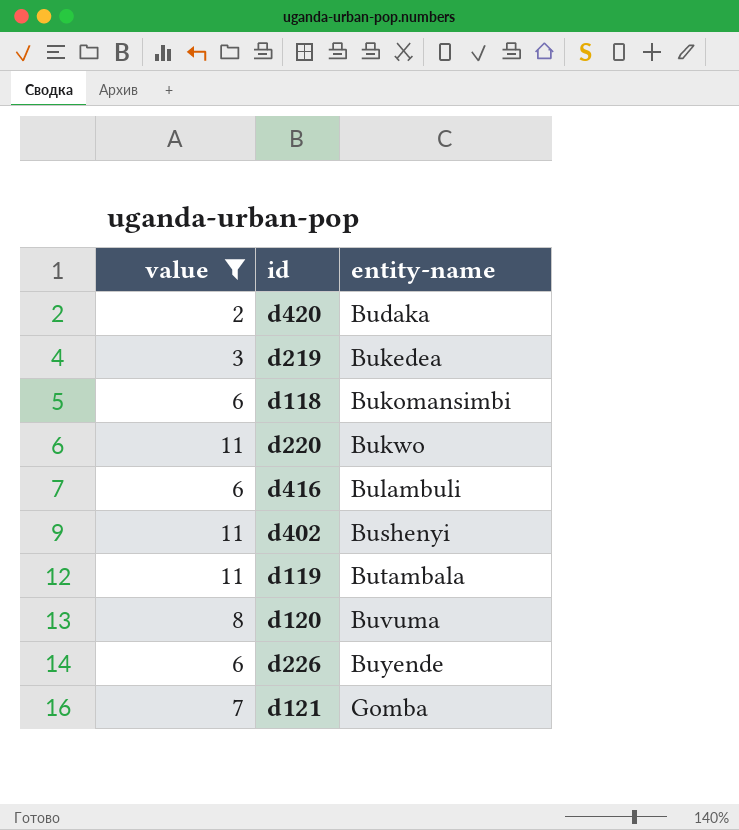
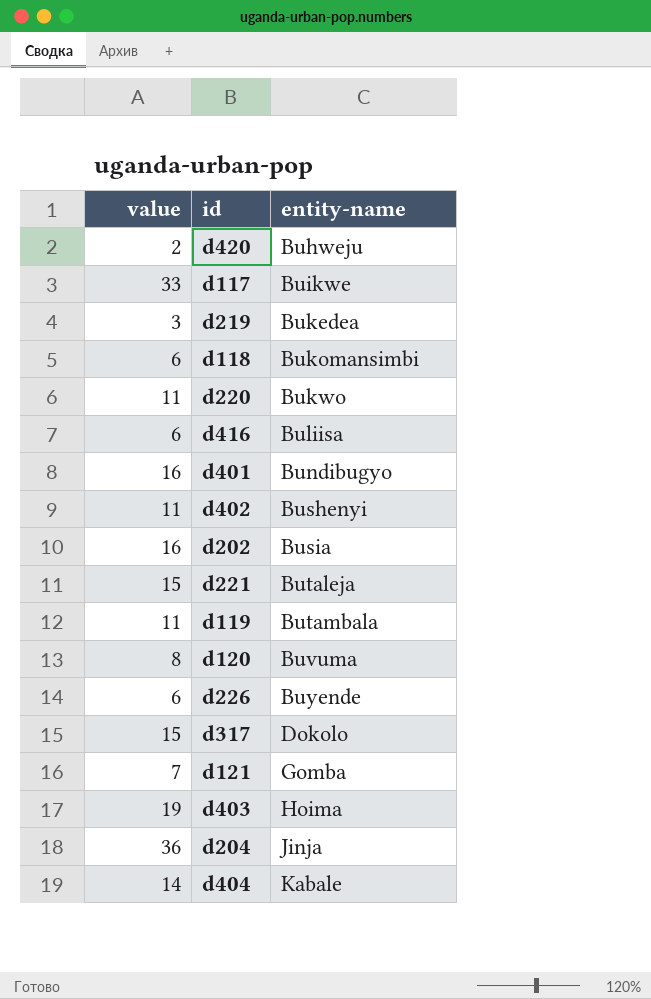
filter: value <= 11 -> none
d420 | entity-name: Budaka -> Buhweju
d416 | entity-name: Bulambuli -> Buliisa

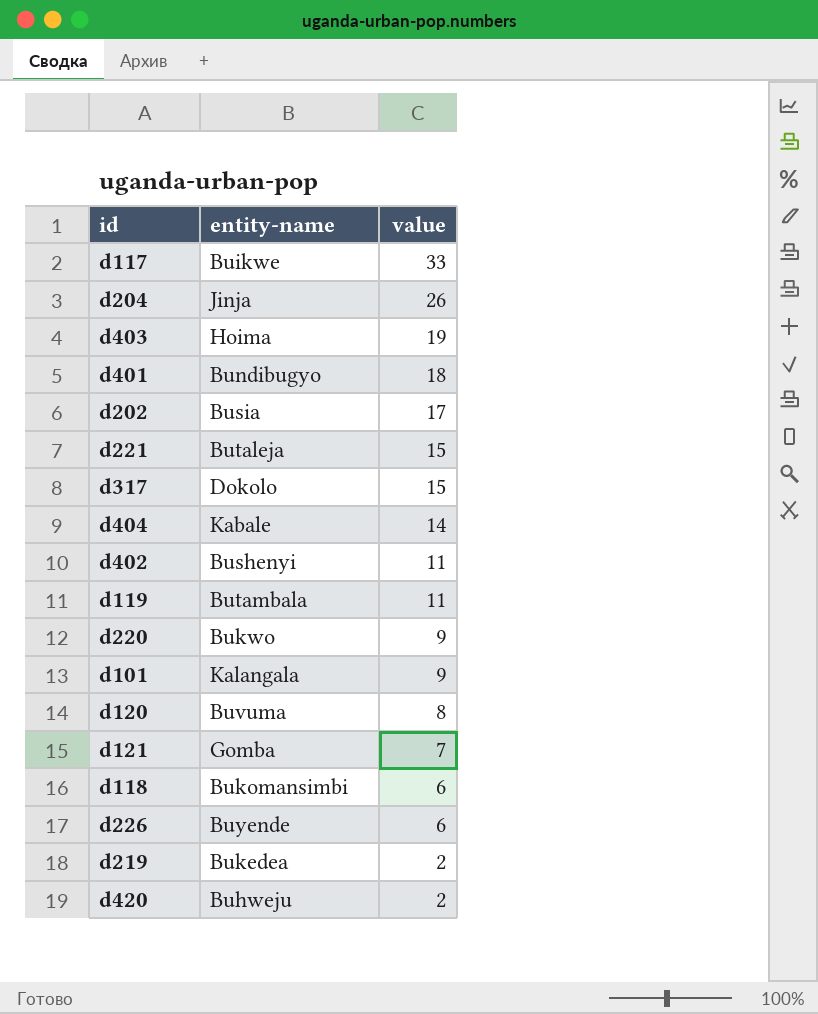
row order: entity-name ascending -> value descending
column value | position: 1 -> 3
row d416: 6 | Buliisa -> none
d204 | value: 36 -> 26
d401 | value: 16 -> 18
d202 | value: 16 -> 17
d220 | value: 11 -> 9
row d101: none -> Kalangala | 9
d219 | value: 3 -> 2

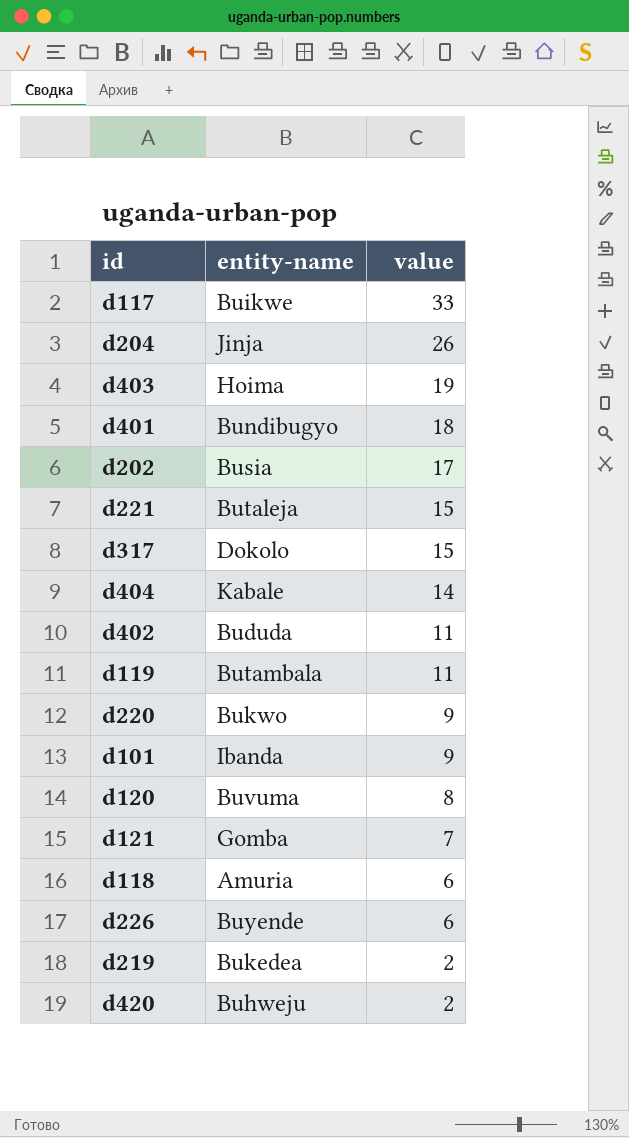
d402 | entity-name: Bushenyi -> Bududa
d101 | entity-name: Kalangala -> Ibanda
d118 | entity-name: Bukomansimbi -> Amuria

